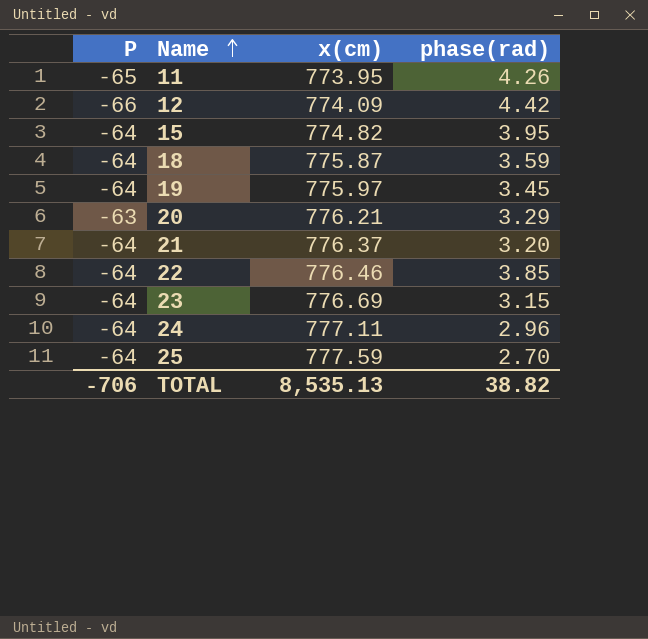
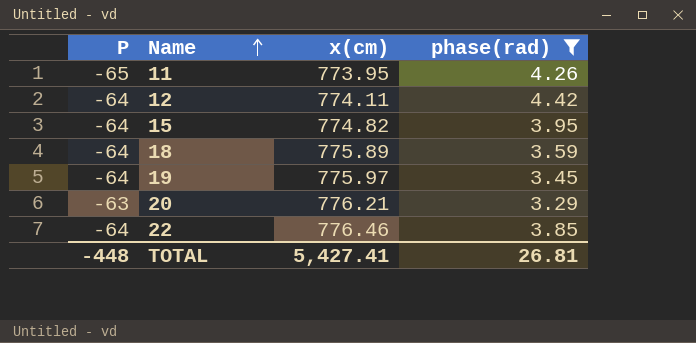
filter: none -> phase(rad) >= 3.29
12 | P: -66 -> -64
12 | x(cm): 774.09 -> 774.11
18 | x(cm): 775.87 -> 775.89
TOTAL | P: -706 -> -448
TOTAL | x(cm): 8,535.13 -> 5,427.41
TOTAL | phase(rad): 38.82 -> 26.81

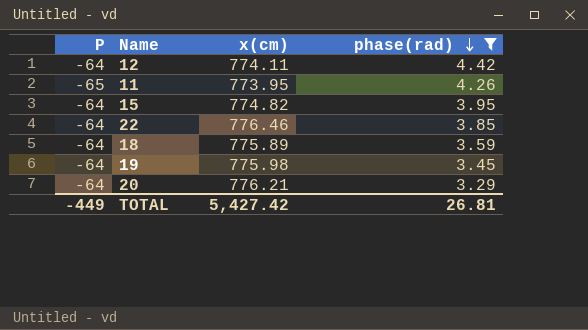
row order: Name ascending -> phase(rad) descending
19 | x(cm): 775.97 -> 775.98
20 | P: -63 -> -64
TOTAL | P: -448 -> -449
TOTAL | x(cm): 5,427.41 -> 5,427.42

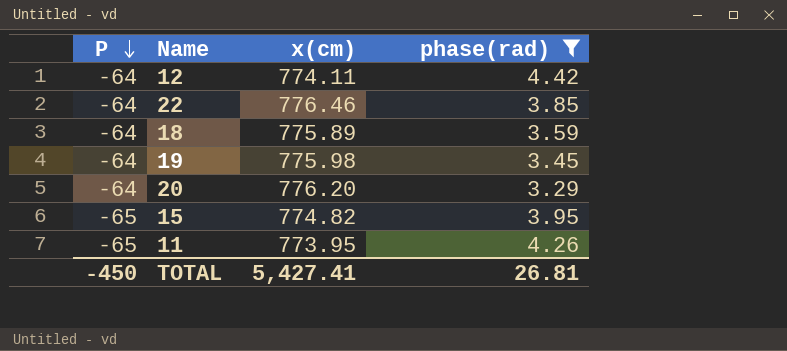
row order: phase(rad) descending -> P descending
20 | x(cm): 776.21 -> 776.20
15 | P: -64 -> -65
TOTAL | P: -449 -> -450
TOTAL | x(cm): 5,427.42 -> 5,427.41

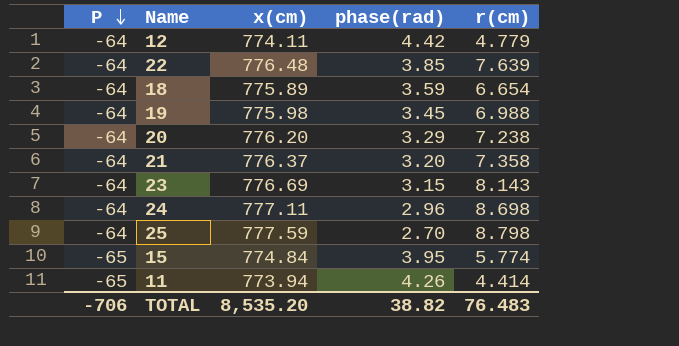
filter: phase(rad) >= 3.29 -> none
column r(cm) | position: none -> 5
22 | x(cm): 776.46 -> 776.48
15 | x(cm): 774.82 -> 774.84
11 | x(cm): 773.95 -> 773.94
TOTAL | P: -450 -> -706
TOTAL | x(cm): 5,427.41 -> 8,535.20
TOTAL | phase(rad): 26.81 -> 38.82

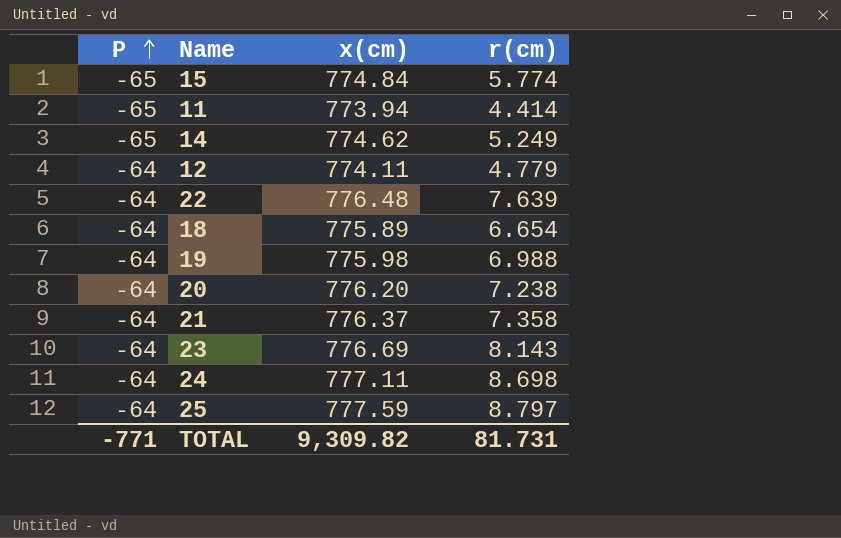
row order: P descending -> P ascending
column phase(rad) | position: 4 -> none
row 14: none -> -65 | 774.62 | 5.249
25 | r(cm): 8.798 -> 8.797
TOTAL | P: -706 -> -771
TOTAL | x(cm): 8,535.20 -> 9,309.82
TOTAL | r(cm): 76.483 -> 81.731

